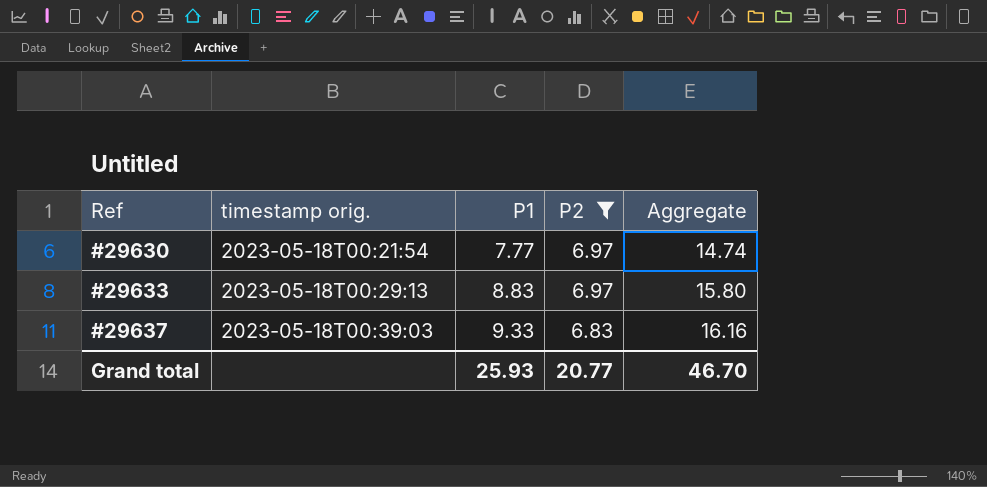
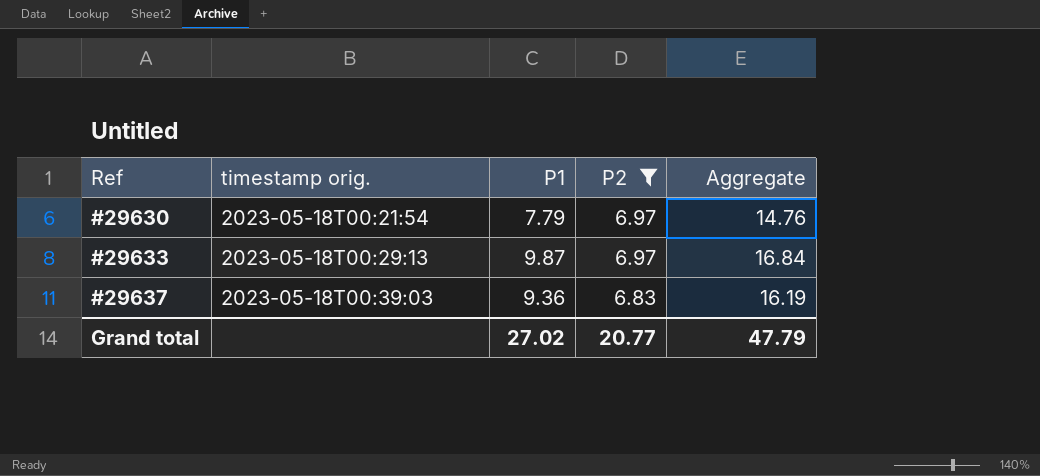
#29630 | P1: 7.77 -> 7.79
#29630 | Aggregate: 14.74 -> 14.76
#29633 | P1: 8.83 -> 9.87
#29633 | Aggregate: 15.80 -> 16.84
#29637 | P1: 9.33 -> 9.36
#29637 | Aggregate: 16.16 -> 16.19
Grand total | P1: 25.93 -> 27.02
Grand total | Aggregate: 46.70 -> 47.79

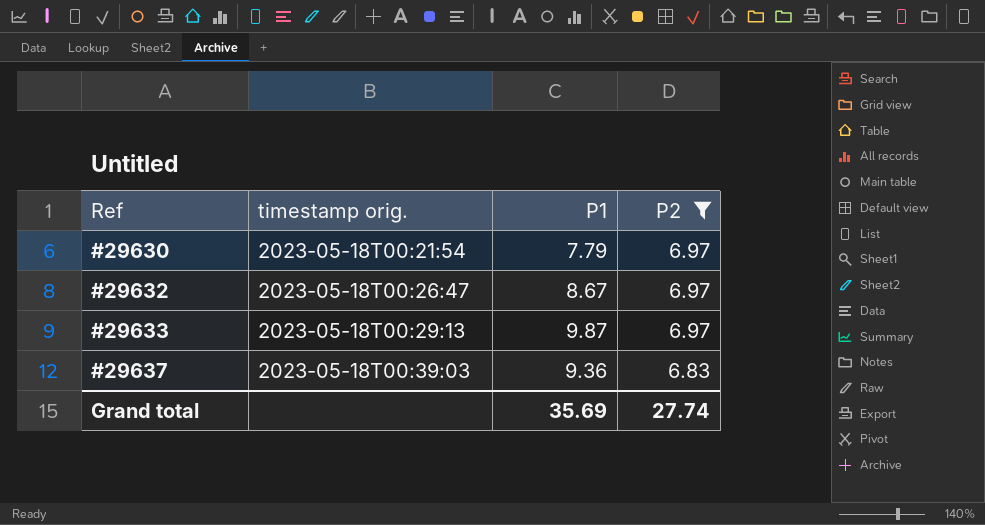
column Aggregate | formula: [P1] + [P2] -> none
row #29632: none -> 2023-05-18T00:26:47 | 8.67 | 6.97
Grand total | P1: 27.02 -> 35.69
Grand total | P2: 20.77 -> 27.74

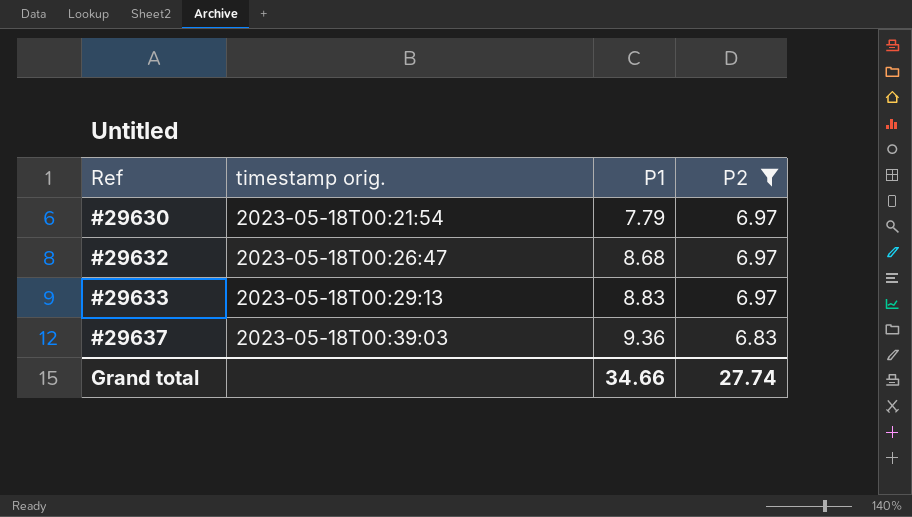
#29632 | P1: 8.67 -> 8.68
#29633 | P1: 9.87 -> 8.83
Grand total | P1: 35.69 -> 34.66

